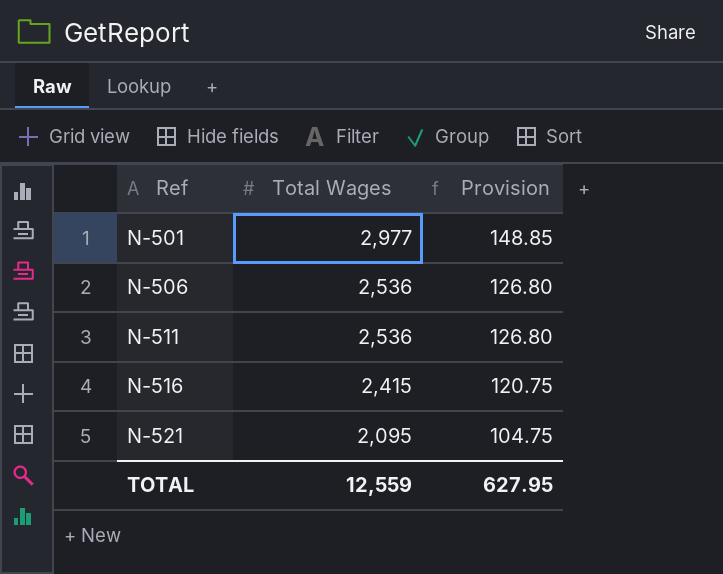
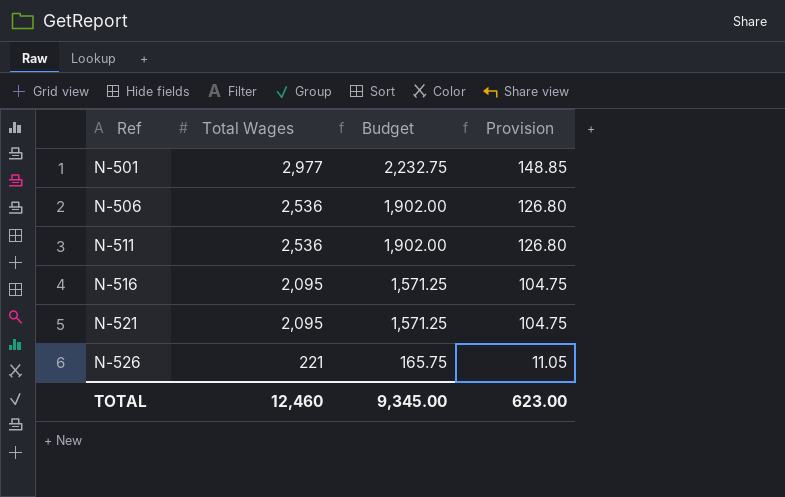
column Budget | formula: none -> [Total Wages] * 0.75
N-516 | Total Wages: 2,415 -> 2,095
N-516 | Provision: 120.75 -> 104.75
row N-526: none -> 221 | 165.75 | 11.05
TOTAL | Total Wages: 12,559 -> 12,460
TOTAL | Provision: 627.95 -> 623.00

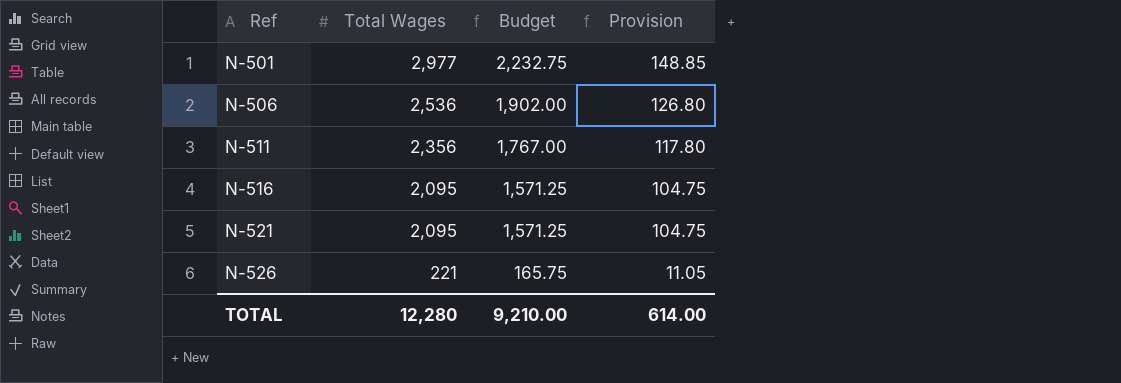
N-511 | Total Wages: 2,536 -> 2,356
N-511 | Budget: 1,902.00 -> 1,767.00
N-511 | Provision: 126.80 -> 117.80
TOTAL | Total Wages: 12,460 -> 12,280
TOTAL | Budget: 9,345.00 -> 9,210.00
TOTAL | Provision: 623.00 -> 614.00

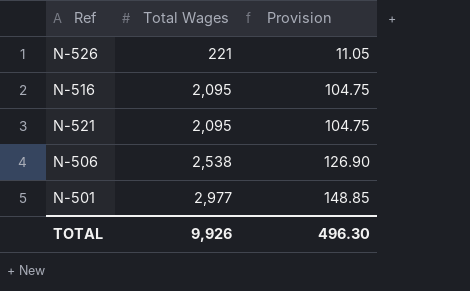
row order: Ref ascending -> Total Wages ascending
column Budget | formula: [Total Wages] * 0.75 -> none
row N-511: 2,356 | 1,767.00 | 117.80 -> none
N-506 | Total Wages: 2,536 -> 2,538
N-506 | Provision: 126.80 -> 126.90
TOTAL | Total Wages: 12,280 -> 9,926
TOTAL | Provision: 614.00 -> 496.30

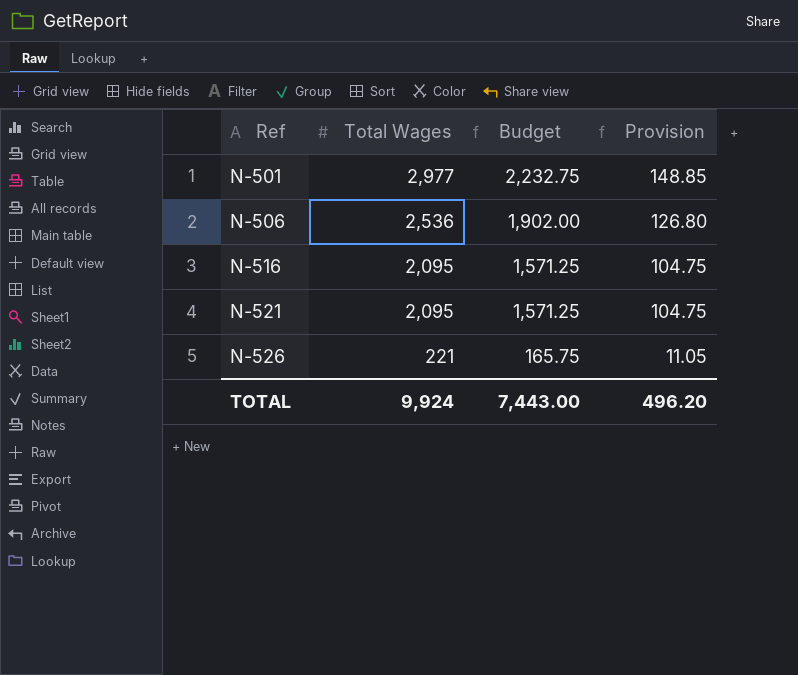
row order: Total Wages ascending -> Ref ascending
column Budget | formula: none -> [Total Wages] * 0.75
N-506 | Total Wages: 2,538 -> 2,536
N-506 | Provision: 126.90 -> 126.80
TOTAL | Total Wages: 9,926 -> 9,924
TOTAL | Provision: 496.30 -> 496.20

